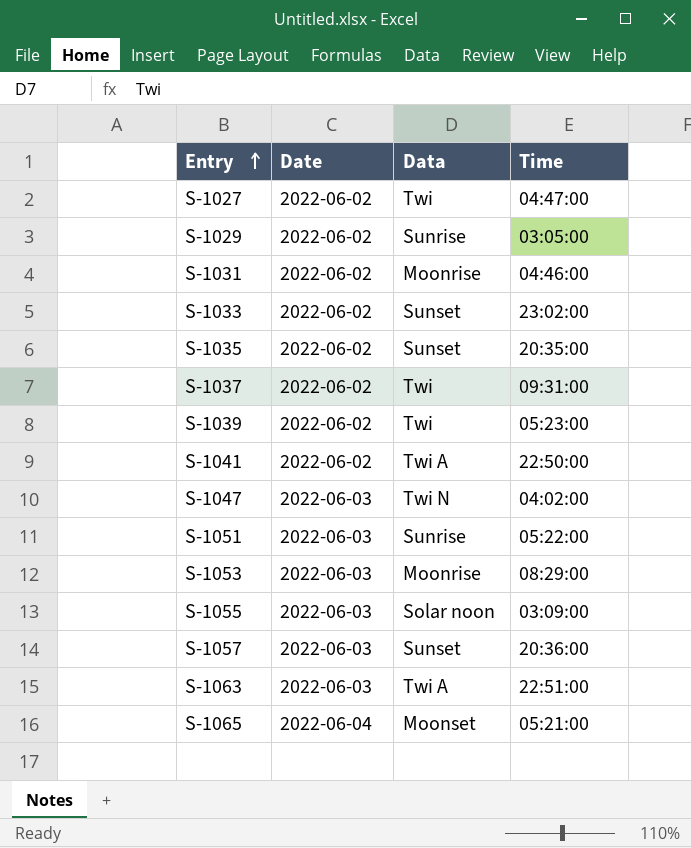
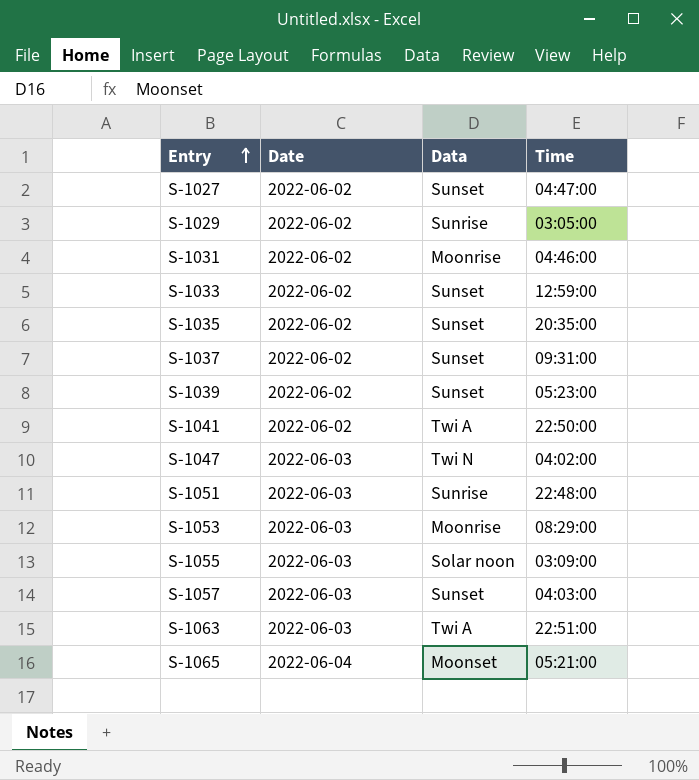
S-1027 | Data: Twi -> Sunset
S-1033 | Time: 23:02:00 -> 12:59:00
S-1037 | Data: Twi -> Sunset
S-1039 | Data: Twi -> Sunset
S-1051 | Time: 05:22:00 -> 22:48:00
S-1057 | Time: 20:36:00 -> 04:03:00

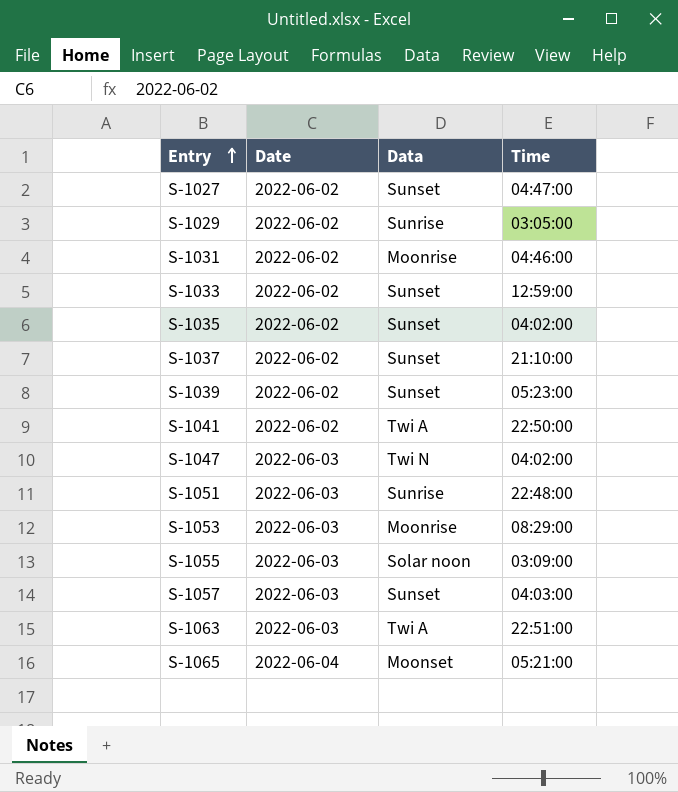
S-1035 | Time: 20:35:00 -> 04:02:00
S-1037 | Time: 09:31:00 -> 21:10:00

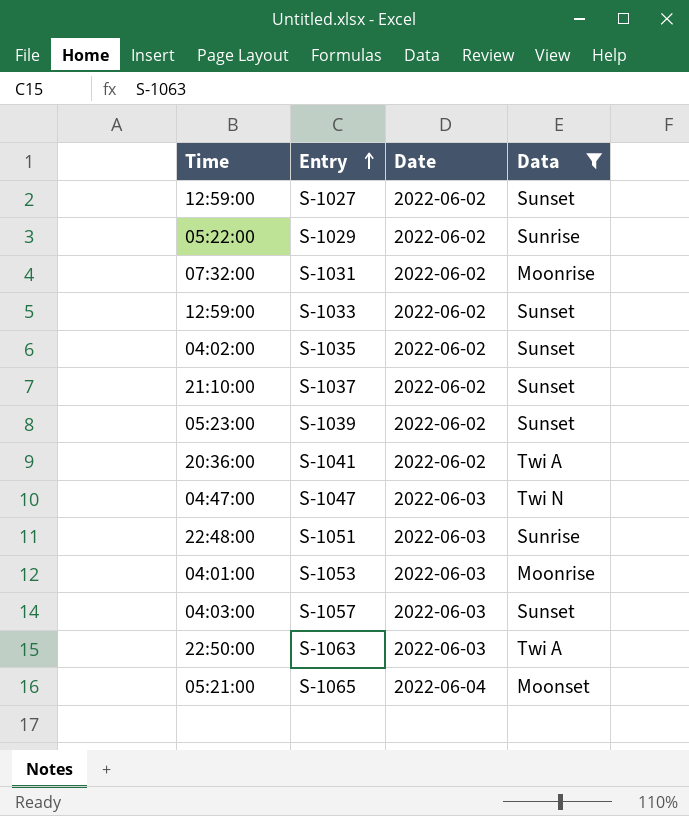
filter: none -> Data != Solar noon
column Time | position: 4 -> 1
S-1027 | Time: 04:47:00 -> 12:59:00
S-1029 | Time: 03:05:00 -> 05:22:00
S-1031 | Time: 04:46:00 -> 07:32:00
S-1041 | Time: 22:50:00 -> 20:36:00
S-1047 | Time: 04:02:00 -> 04:47:00
S-1053 | Time: 08:29:00 -> 04:01:00
S-1063 | Time: 22:51:00 -> 22:50:00

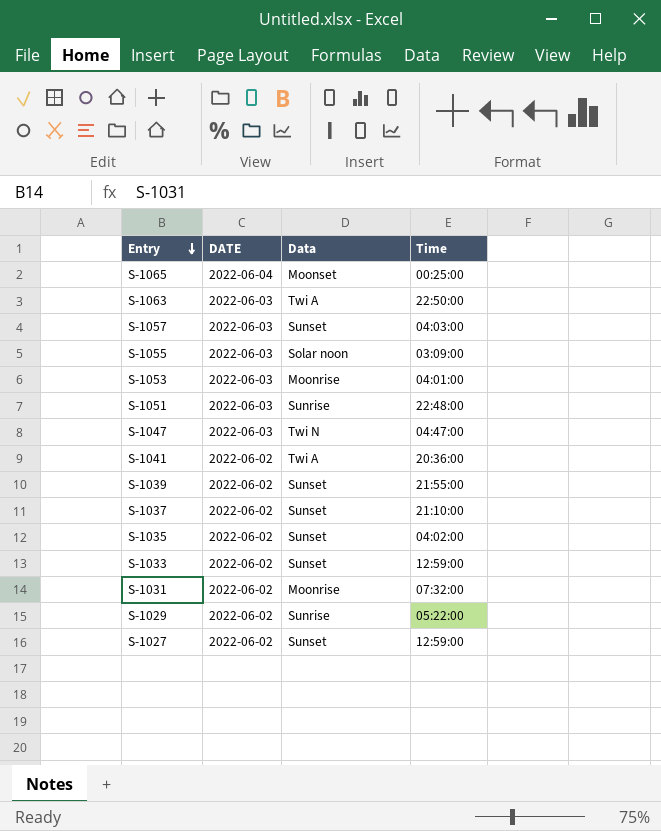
filter: Data != Solar noon -> none
row order: Entry ascending -> Entry descending
column name: Date -> DATE
column Time | position: 1 -> 4
S-1065 | Time: 05:21:00 -> 00:25:00
S-1039 | Time: 05:23:00 -> 21:55:00

